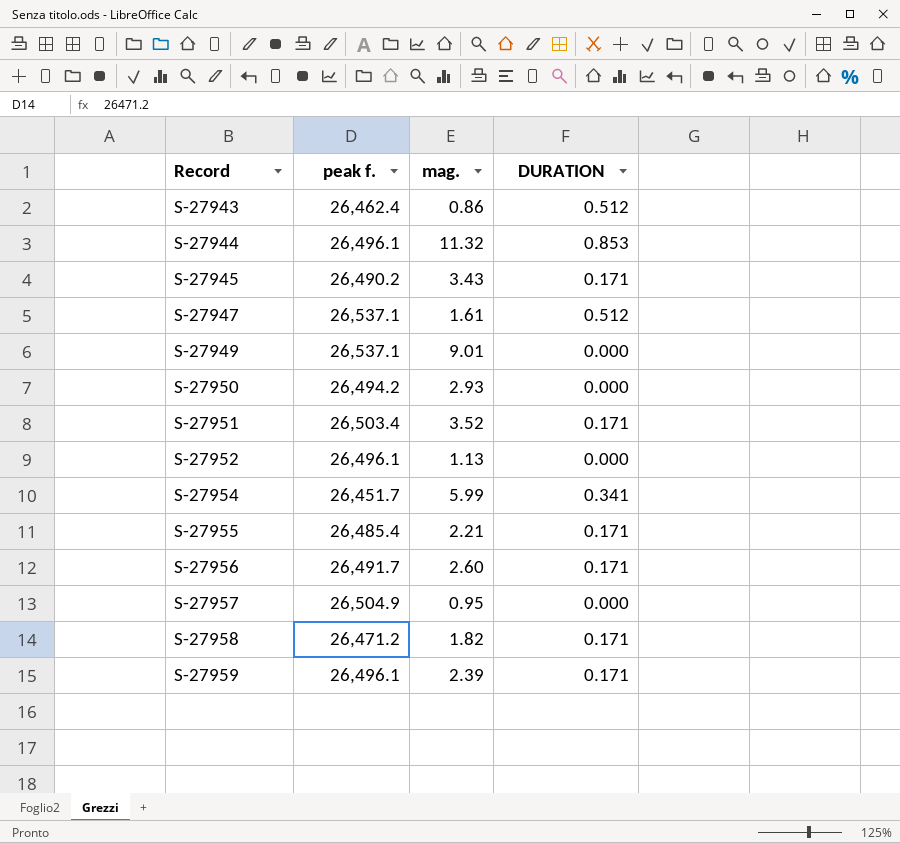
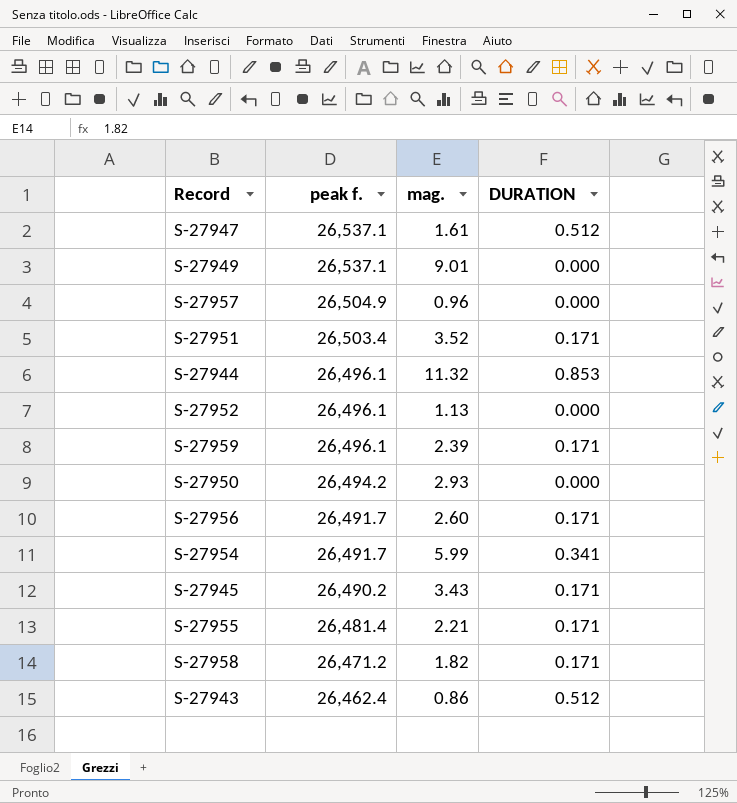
row order: Record ascending -> peak f. descending
S-27957 | mag.: 0.95 -> 0.96
S-27954 | peak f.: 26,451.7 -> 26,491.7
S-27955 | peak f.: 26,485.4 -> 26,481.4

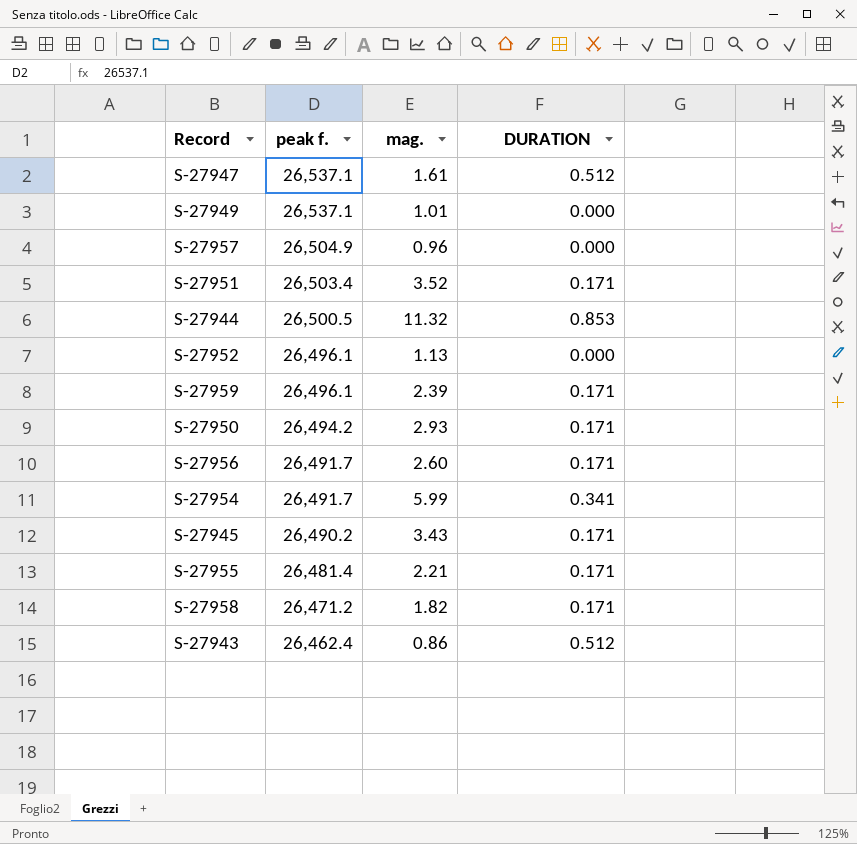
S-27949 | mag.: 9.01 -> 1.01
S-27944 | peak f.: 26,496.1 -> 26,500.5
S-27950 | DURATION: 0.000 -> 0.171

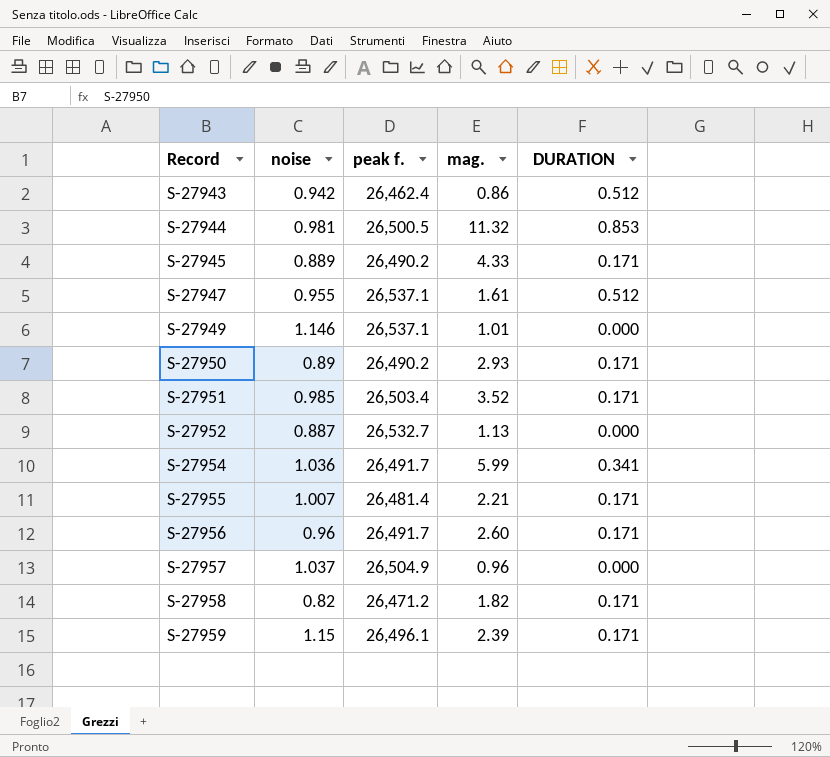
row order: peak f. descending -> Record ascending
column noise | position: none -> 2
S-27945 | mag.: 3.43 -> 4.33
S-27950 | peak f.: 26,494.2 -> 26,490.2
S-27952 | peak f.: 26,496.1 -> 26,532.7

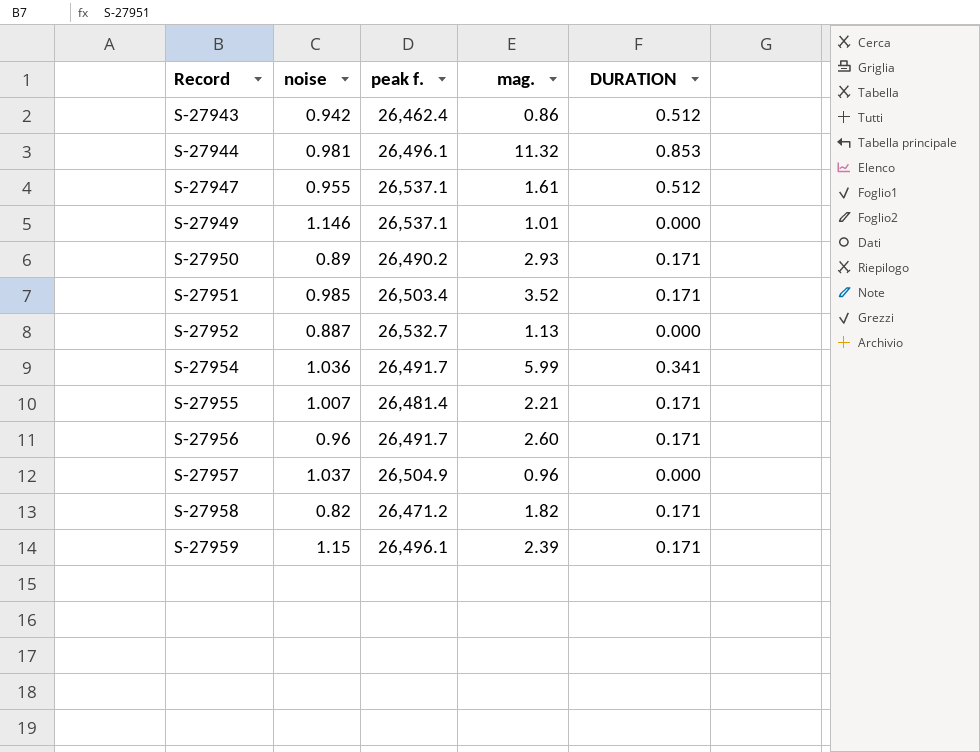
row S-27945: 0.889 | 26,490.2 | 4.33 | 0.171 -> none
S-27944 | peak f.: 26,500.5 -> 26,496.1

